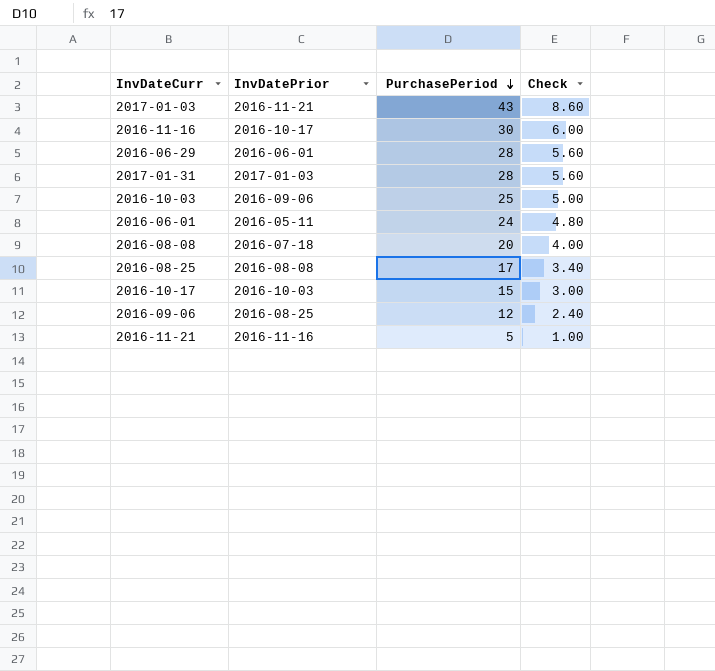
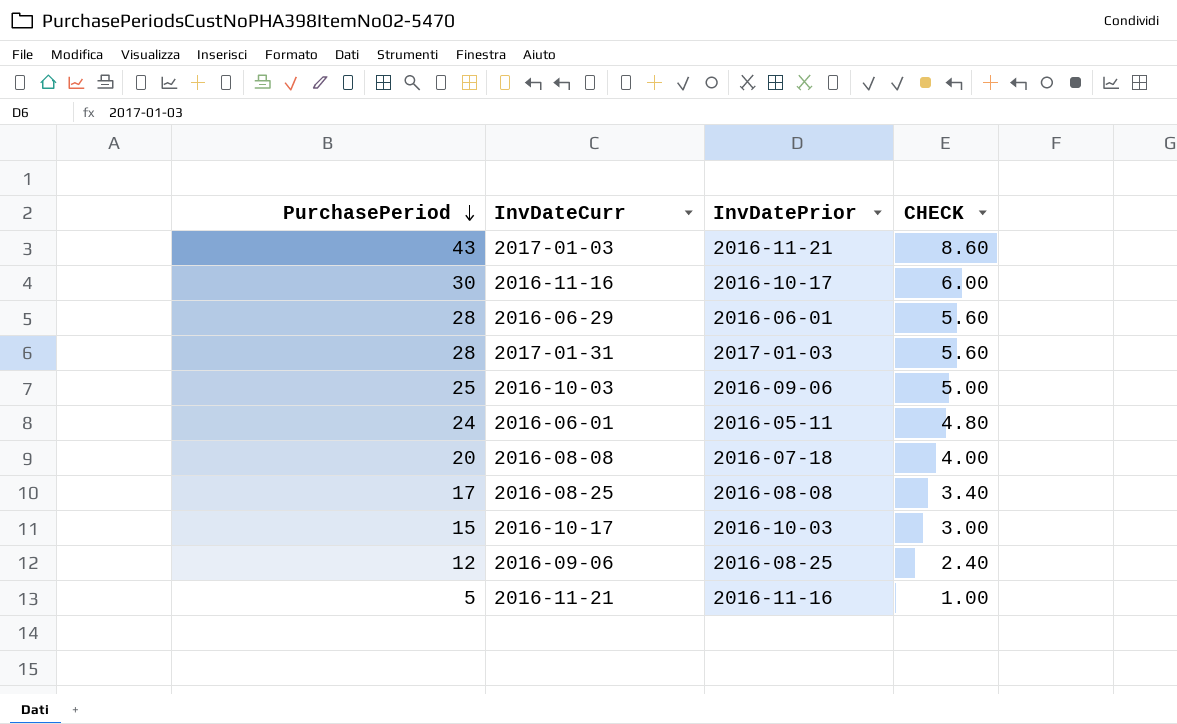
column PurchasePeriod | position: 3 -> 1
column name: Check -> CHECK

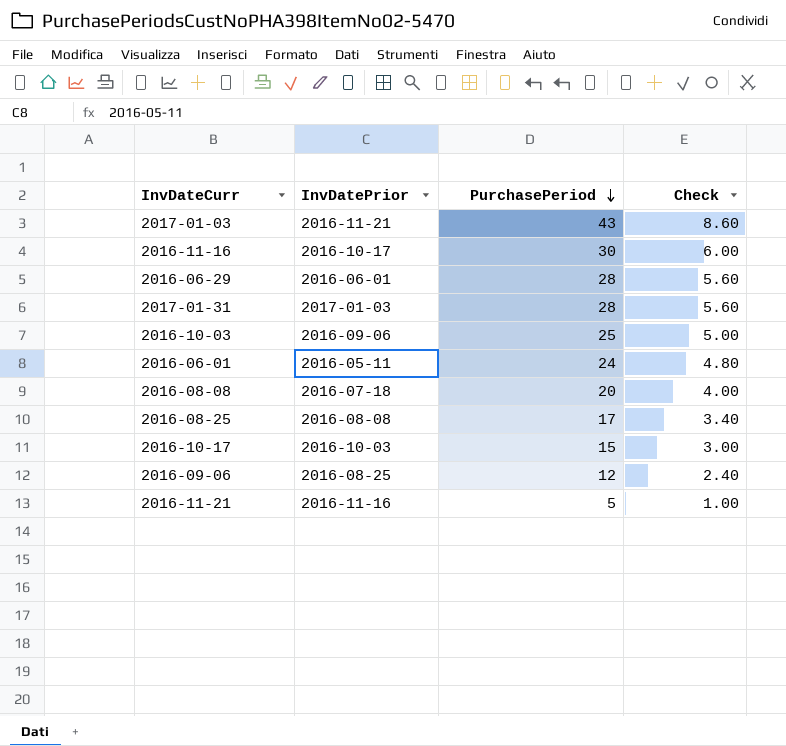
column PurchasePeriod | position: 1 -> 3
column name: CHECK -> Check

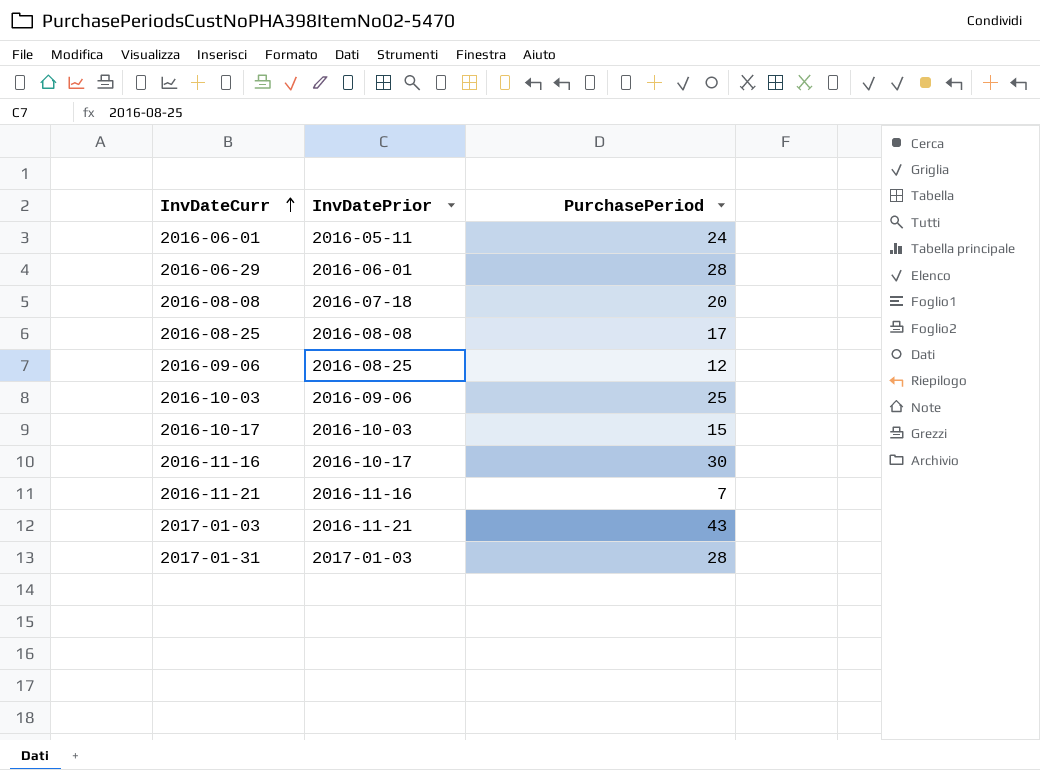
row order: PurchasePeriod descending -> InvDateCurr ascending
column Check | formula: [PurchasePeriod] * 0.2 -> none
2016-11-21 | PurchasePeriod: 5 -> 7

